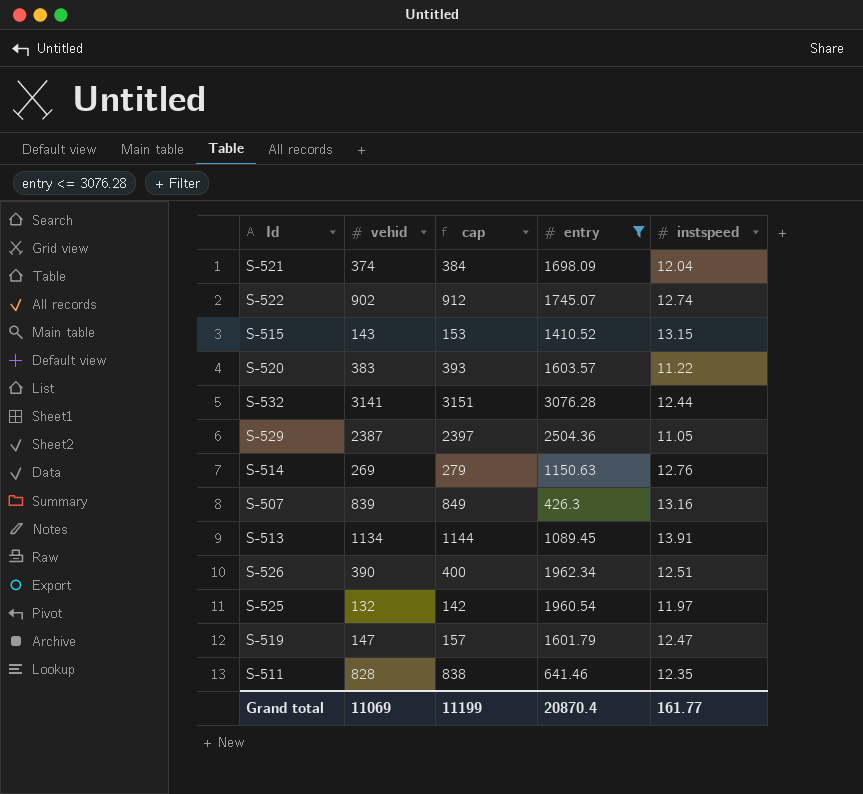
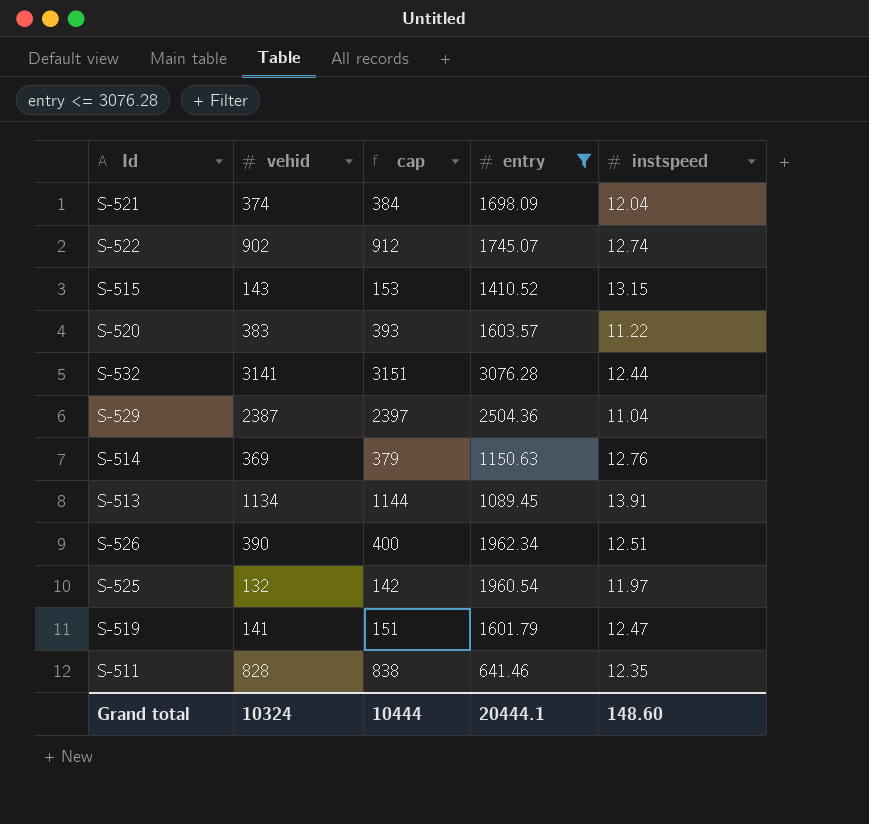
row S-507: 839 | 849 | 426.3 | 13.16 -> none
S-529 | instspeed: 11.05 -> 11.04
S-514 | vehid: 269 -> 369
S-514 | cap: 279 -> 379
S-519 | vehid: 147 -> 141
S-519 | cap: 157 -> 151
Grand total | vehid: 11069 -> 10324
Grand total | cap: 11199 -> 10444
Grand total | entry: 20870.4 -> 20444.1
Grand total | instspeed: 161.77 -> 148.60

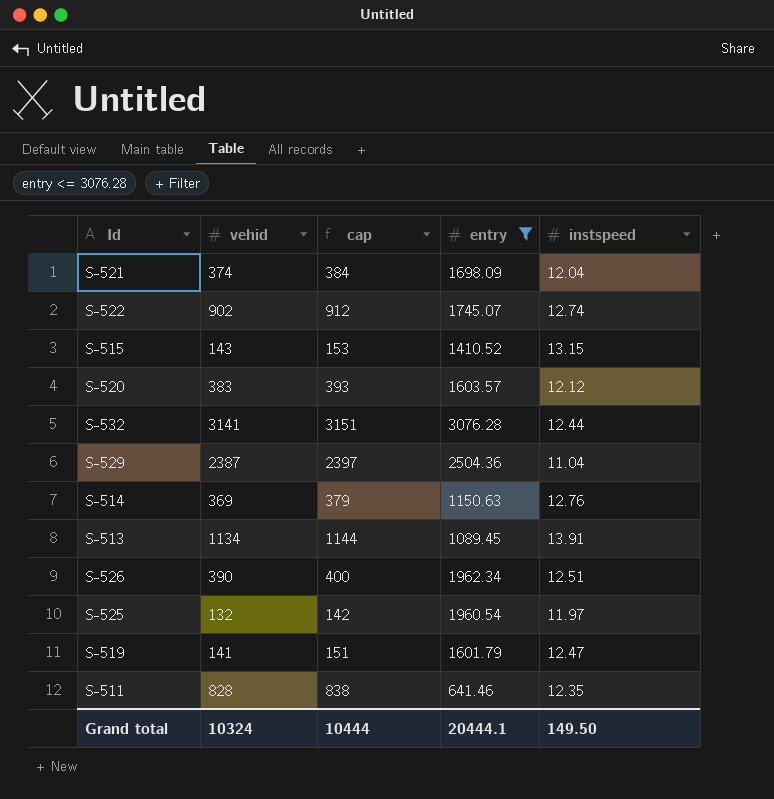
S-520 | instspeed: 11.22 -> 12.12
Grand total | instspeed: 148.60 -> 149.50

